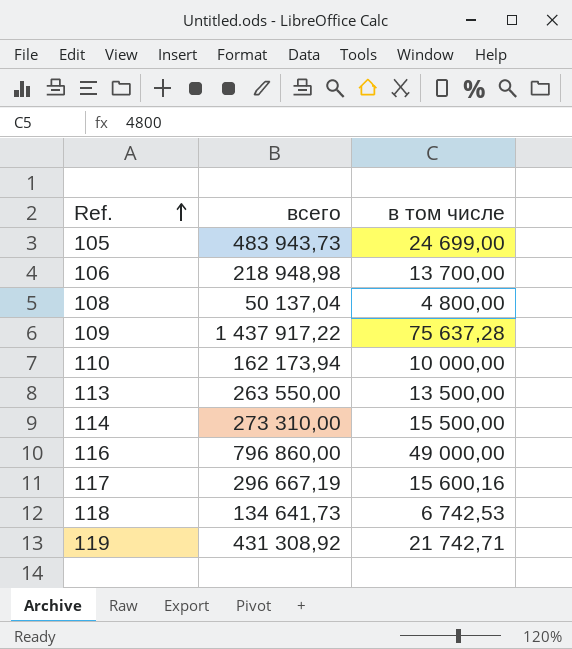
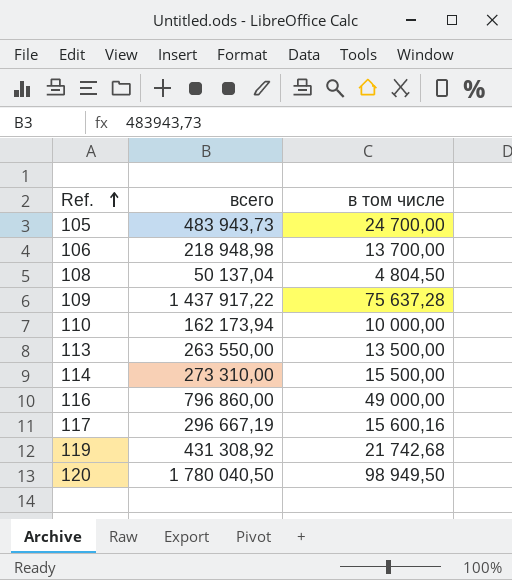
row 118: 134 641,73 | 6 742,53 -> none
105 | в том числе: 24 699,00 -> 24 700,00
108 | в том числе: 4 800,00 -> 4 804,50
119 | в том числе: 21 742,71 -> 21 742,68
row 120: none -> 1 780 040,50 | 98 949,50

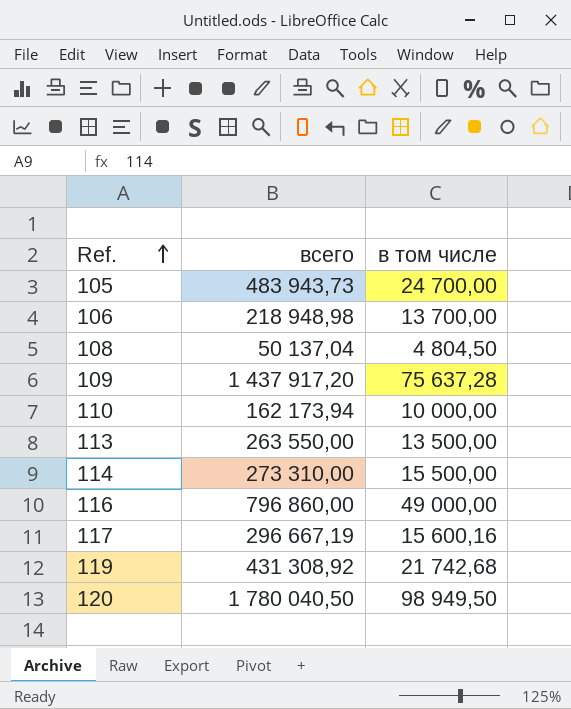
109 | всего: 1 437 917,22 -> 1 437 917,20

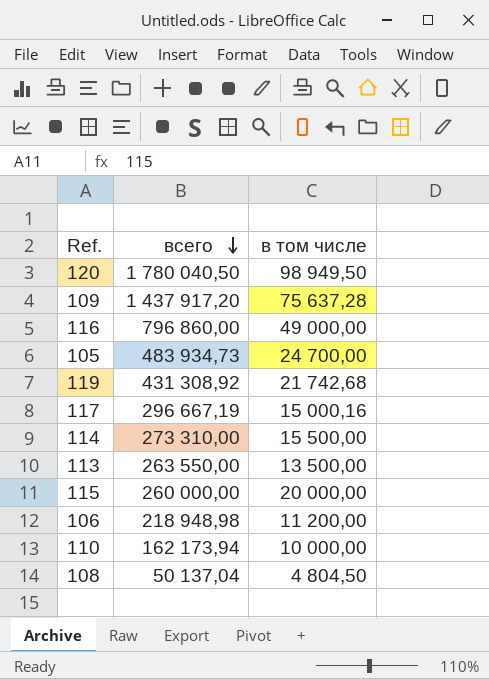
row order: Ref. ascending -> всего descending
105 | всего: 483 943,73 -> 483 934,73
117 | в том числе: 15 600,16 -> 15 000,16
row 115: none -> 260 000,00 | 20 000,00
106 | в том числе: 13 700,00 -> 11 200,00

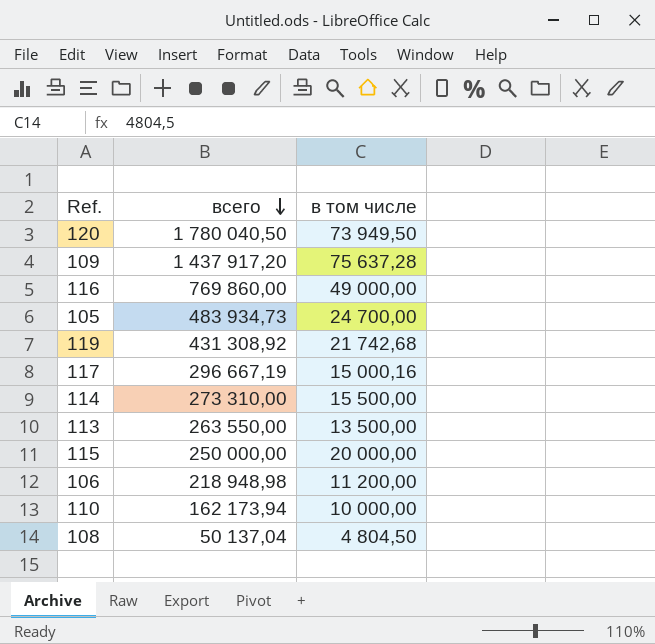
120 | в том числе: 98 949,50 -> 73 949,50
116 | всего: 796 860,00 -> 769 860,00
115 | всего: 260 000,00 -> 250 000,00

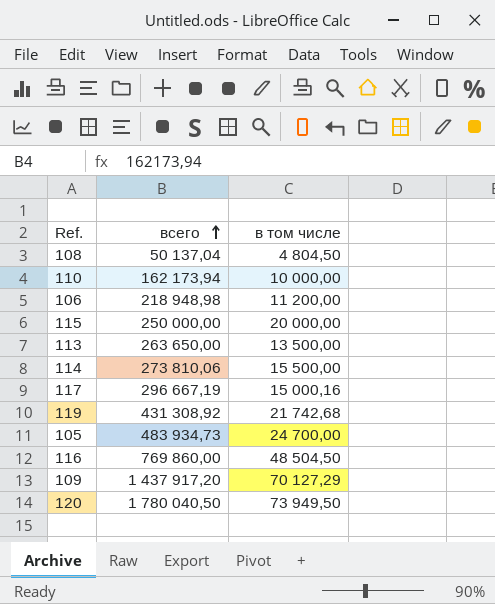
row order: всего descending -> всего ascending
113 | всего: 263 550,00 -> 263 650,00
114 | всего: 273 310,00 -> 273 810,06
116 | в том числе: 49 000,00 -> 48 504,50
109 | в том числе: 75 637,28 -> 70 127,29

